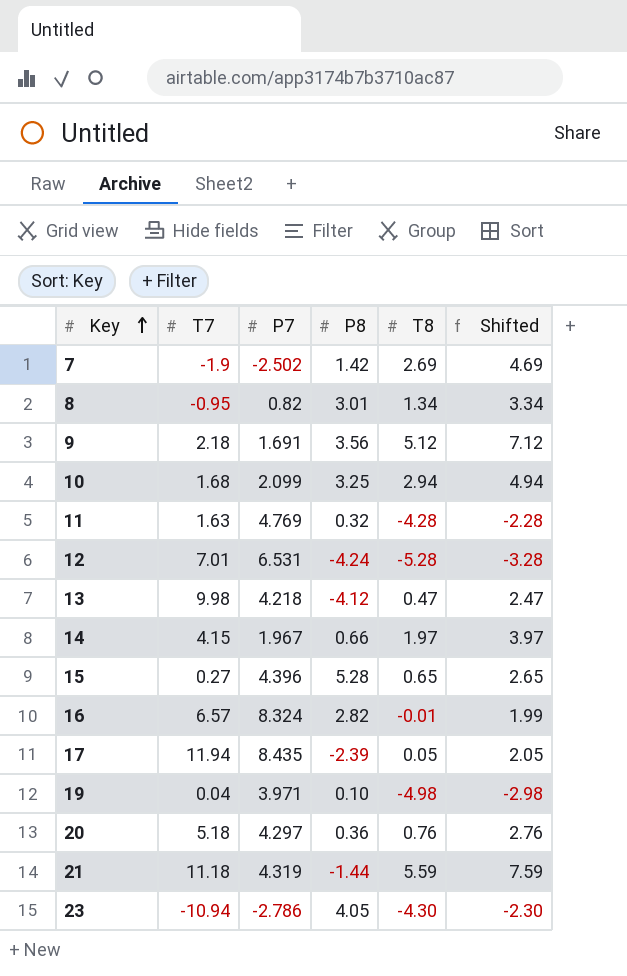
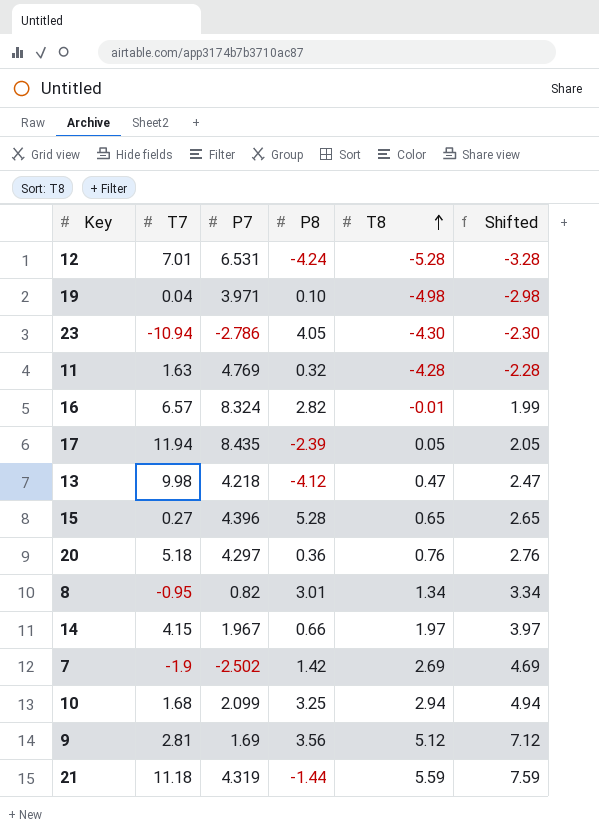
row order: Key ascending -> T8 ascending
9 | T7: 2.18 -> 2.81
9 | P7: 1.691 -> 1.69

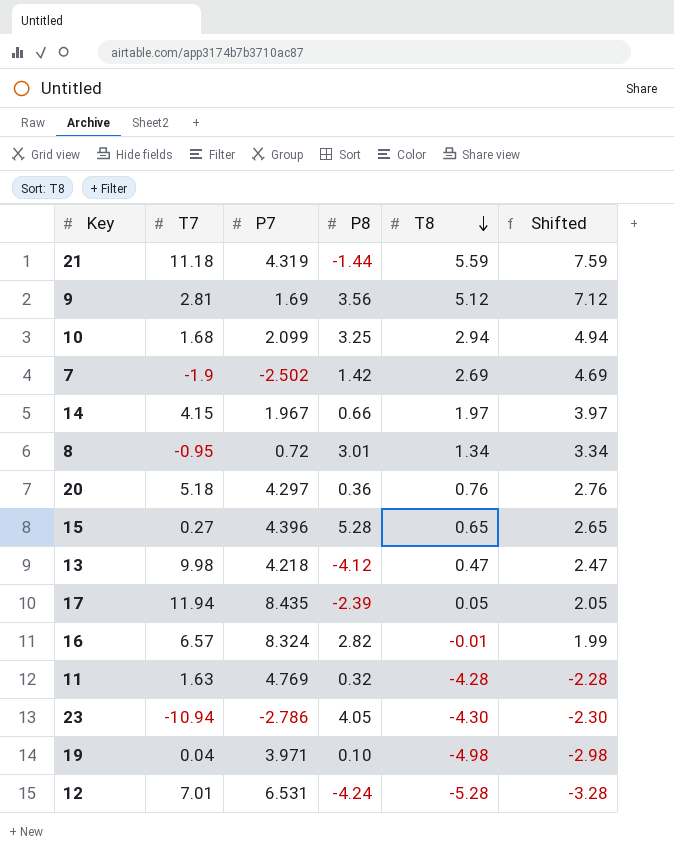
row order: T8 ascending -> T8 descending
8 | P7: 0.82 -> 0.72

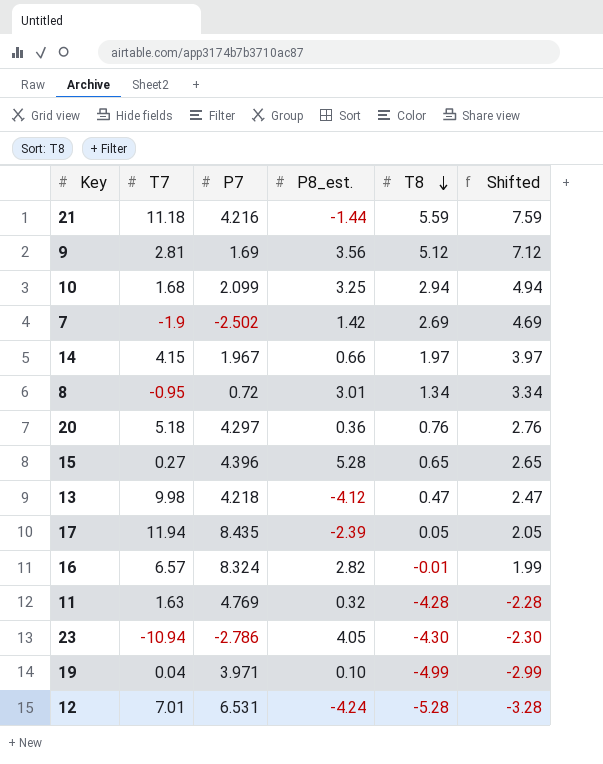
column name: P8 -> P8_est.
21 | P7: 4.319 -> 4.216
19 | T8: -4.98 -> -4.99
19 | Shifted: -2.98 -> -2.99

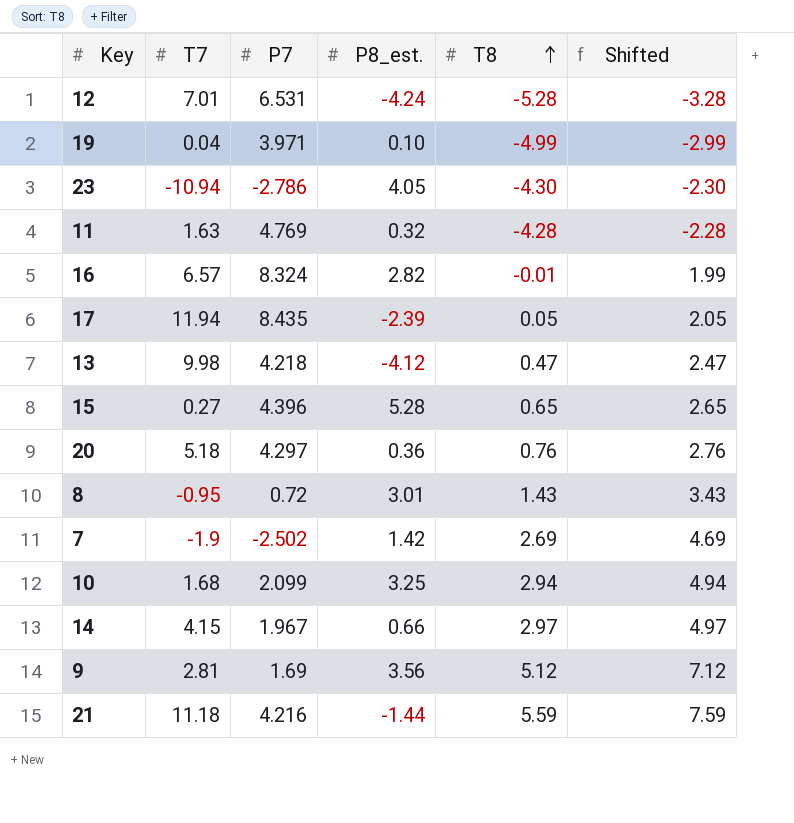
row order: T8 descending -> T8 ascending
8 | T8: 1.34 -> 1.43
8 | Shifted: 3.34 -> 3.43
14 | T8: 1.97 -> 2.97
14 | Shifted: 3.97 -> 4.97

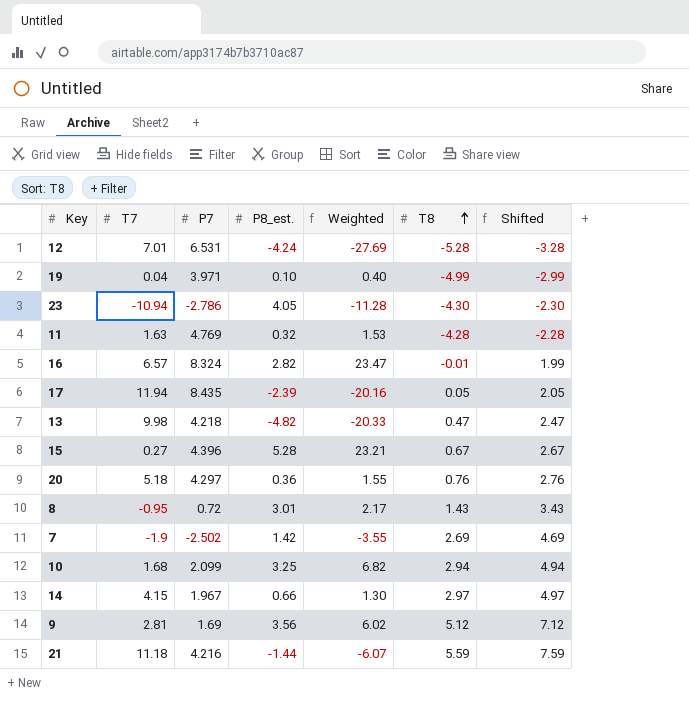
column Weighted | formula: none -> [P7] * [P8_est.]
13 | P8_est.: -4.12 -> -4.82
15 | T8: 0.65 -> 0.67
15 | Shifted: 2.65 -> 2.67

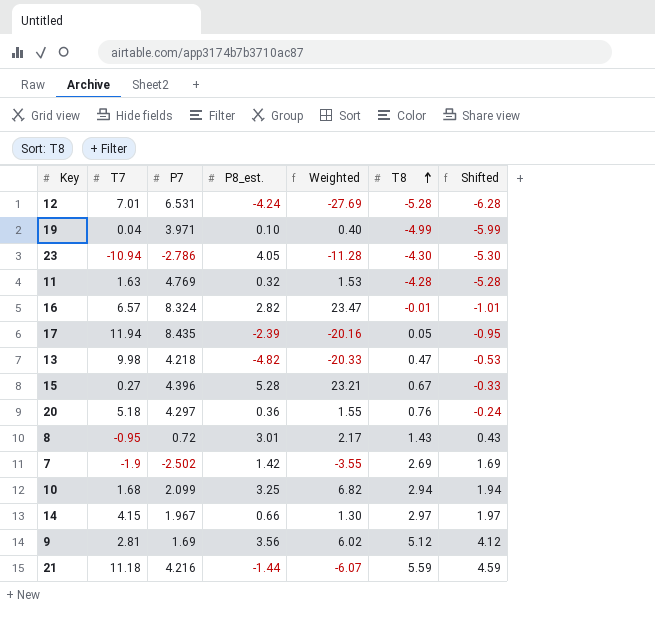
column Shifted | formula: [T8] + 2 -> [T8] - 1

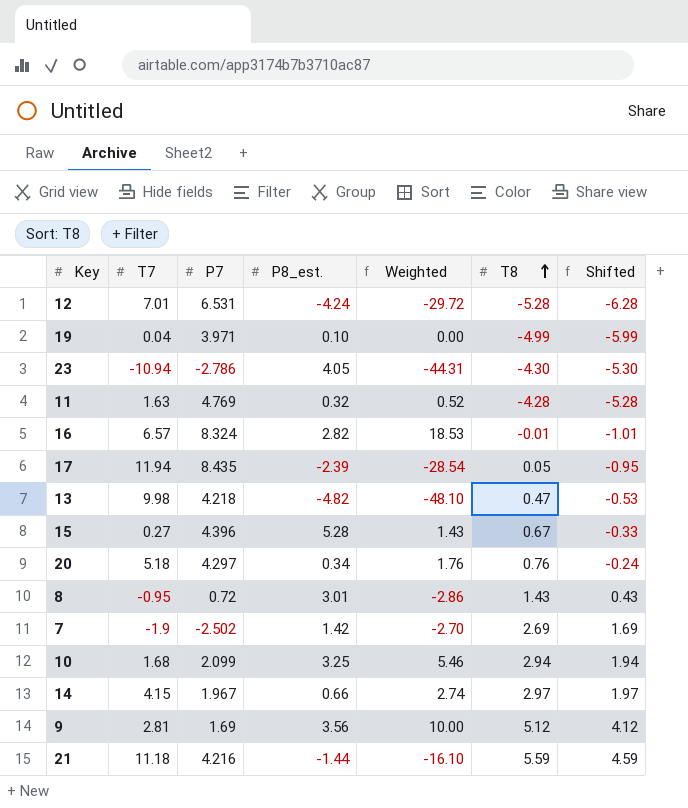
column Weighted | formula: [P7] * [P8_est.] -> [T7] * [P8_est.]
20 | P8_est.: 0.36 -> 0.34

